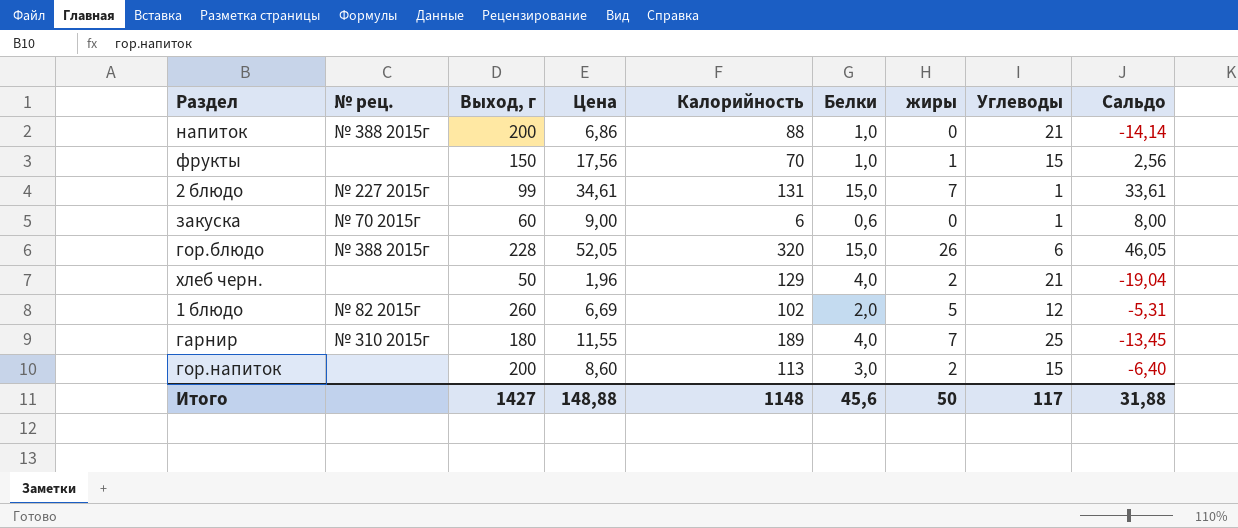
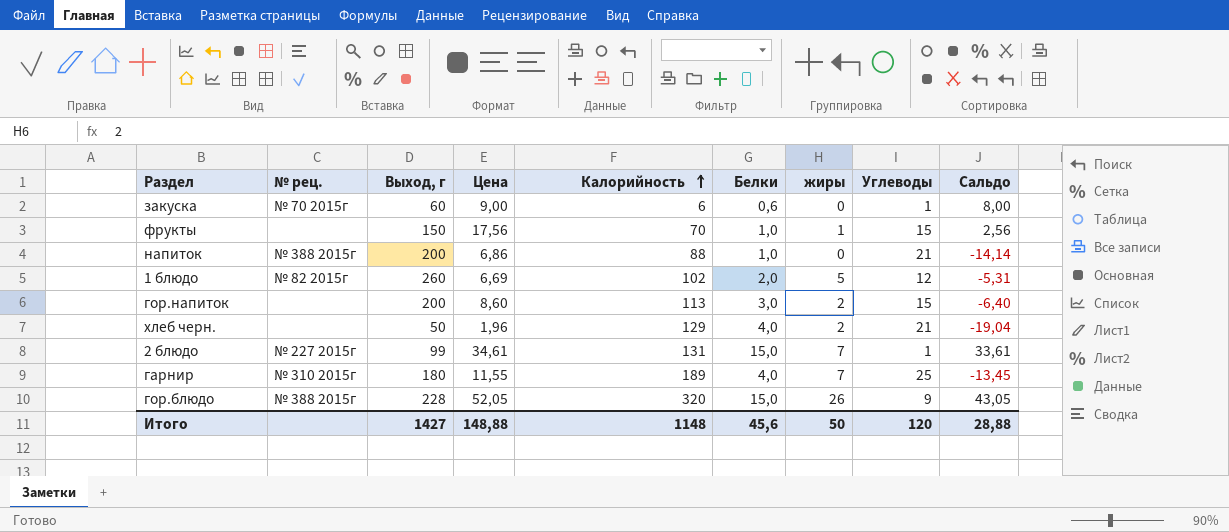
row order: none -> Калорийность ascending
гор.блюдо | Углеводы: 6 -> 9
гор.блюдо | Сальдо: 46,05 -> 43,05
Итого | Углеводы: 117 -> 120
Итого | Сальдо: 31,88 -> 28,88

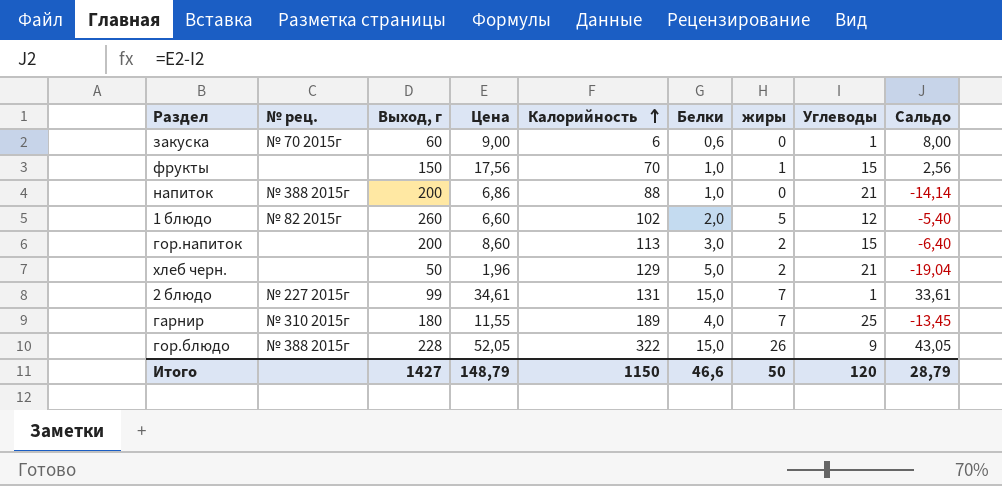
1 блюдо | Цена: 6,69 -> 6,60
1 блюдо | Сальдо: -5,31 -> -5,40
хлеб черн. | Белки: 4,0 -> 5,0
гор.блюдо | Калорийность: 320 -> 322
Итого | Цена: 148,88 -> 148,79
Итого | Калорийность: 1148 -> 1150
Итого | Белки: 45,6 -> 46,6
Итого | Сальдо: 28,88 -> 28,79

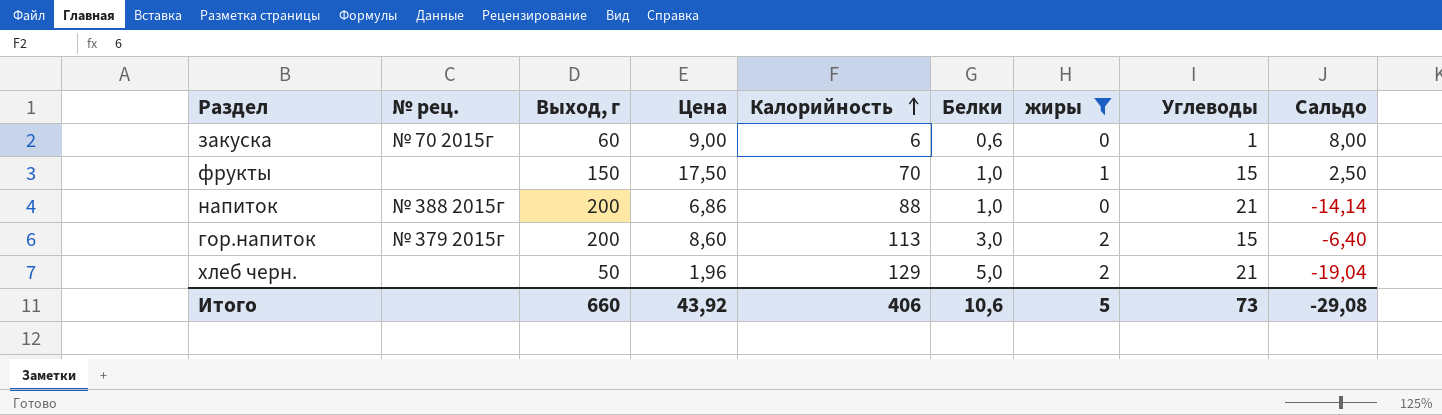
filter: none -> жиры <= 2
фрукты | Цена: 17,56 -> 17,50
фрукты | Сальдо: 2,56 -> 2,50
гор.напиток | № рец.: none -> № 379 2015г
Итого | Выход, г: 1427 -> 660
Итого | Цена: 148,79 -> 43,92
Итого | Калорийность: 1150 -> 406
Итого | Белки: 46,6 -> 10,6
Итого | жиры: 50 -> 5
Итого | Углеводы: 120 -> 73
Итого | Сальдо: 28,79 -> -29,08

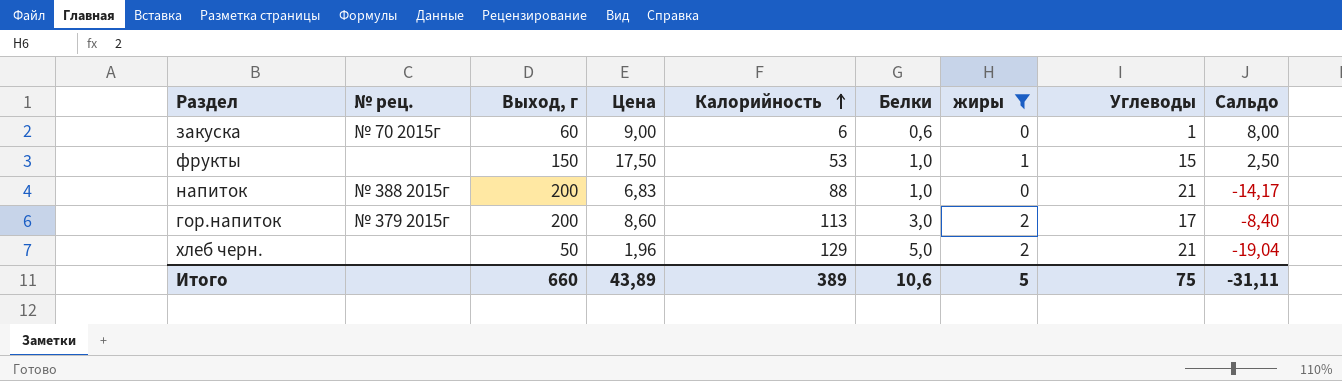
фрукты | Калорийность: 70 -> 53
напиток | Цена: 6,86 -> 6,83
напиток | Сальдо: -14,14 -> -14,17
гор.напиток | Углеводы: 15 -> 17
гор.напиток | Сальдо: -6,40 -> -8,40
Итого | Цена: 43,92 -> 43,89
Итого | Калорийность: 406 -> 389
Итого | Углеводы: 73 -> 75
Итого | Сальдо: -29,08 -> -31,11

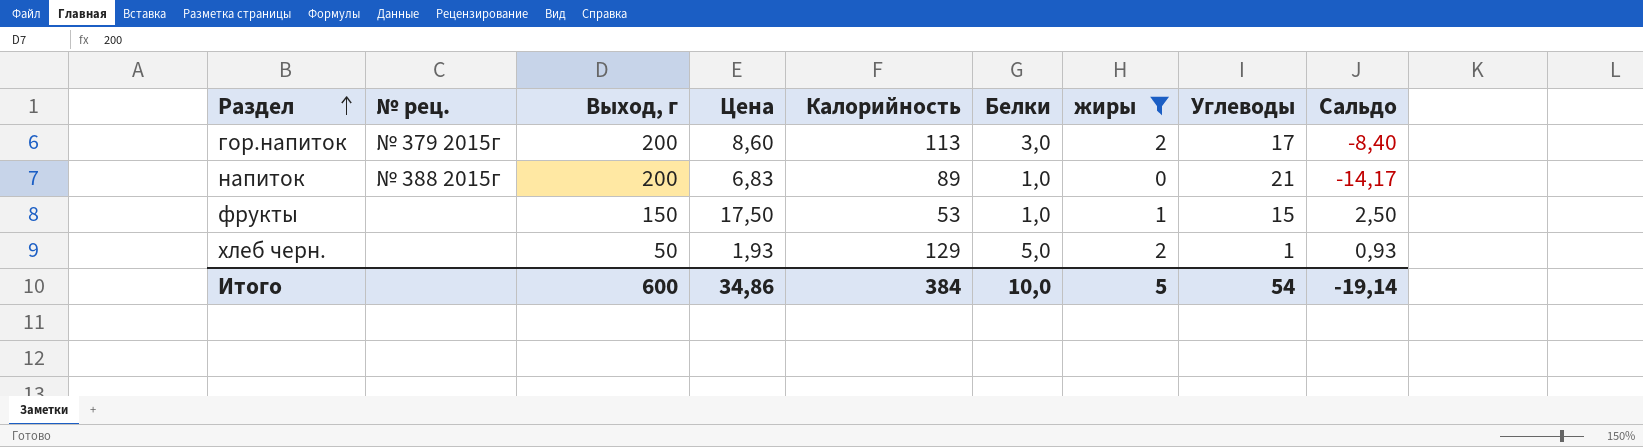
row order: Калорийность ascending -> Раздел ascending
row закуска: № 70 2015г | 60 | 9,00 | 6 | 0,6 | 0 | 1 | 8,00 -> none
напиток | Калорийность: 88 -> 89
хлеб черн. | Цена: 1,96 -> 1,93
хлеб черн. | Углеводы: 21 -> 1
хлеб черн. | Сальдо: -19,04 -> 0,93
Итого | Выход, г: 660 -> 600
Итого | Цена: 43,89 -> 34,86
Итого | Калорийность: 389 -> 384
Итого | Белки: 10,6 -> 10,0
Итого | Углеводы: 75 -> 54
Итого | Сальдо: -31,11 -> -19,14

